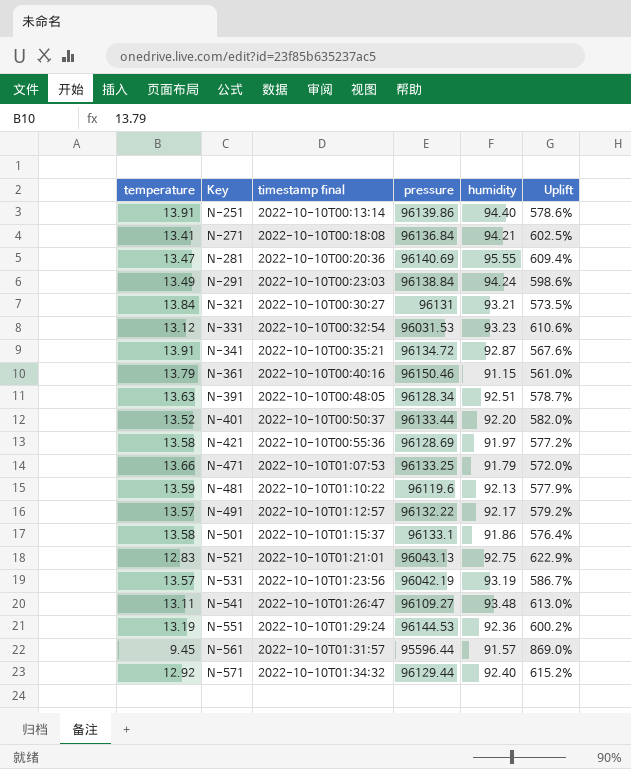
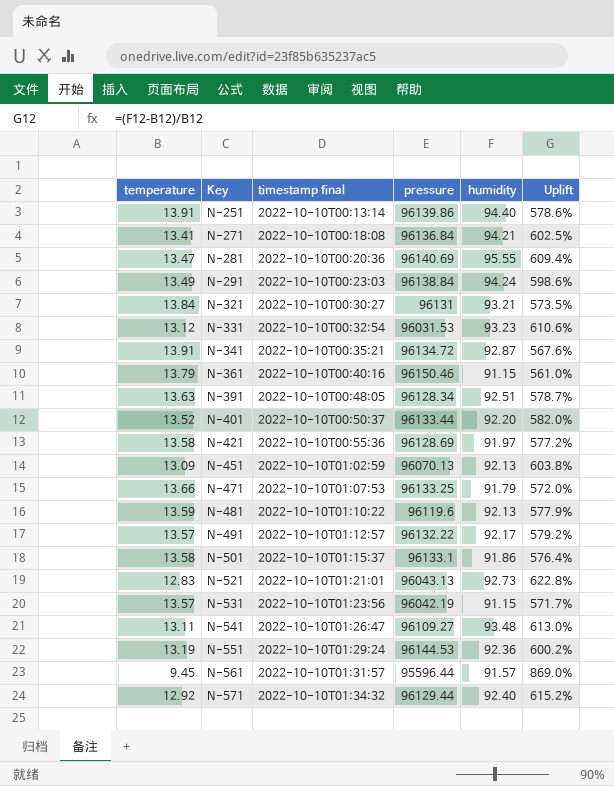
row N-451: none -> 13.09 | 2022-10-10T01:02:59 | 96070.13 | 92.13 | 603.8%
N-521 | humidity: 92.75 -> 92.73
N-521 | Uplift: 622.9% -> 622.8%
N-531 | humidity: 93.19 -> 91.15
N-531 | Uplift: 586.7% -> 571.7%

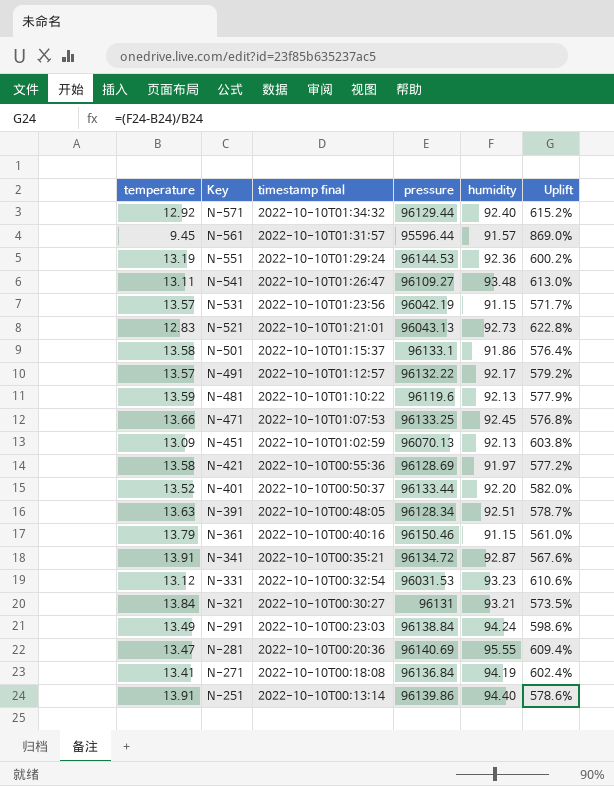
row order: Key ascending -> Key descending
N-471 | humidity: 91.79 -> 92.45
N-471 | Uplift: 572.0% -> 576.8%
N-271 | humidity: 94.21 -> 94.19
N-271 | Uplift: 602.5% -> 602.4%

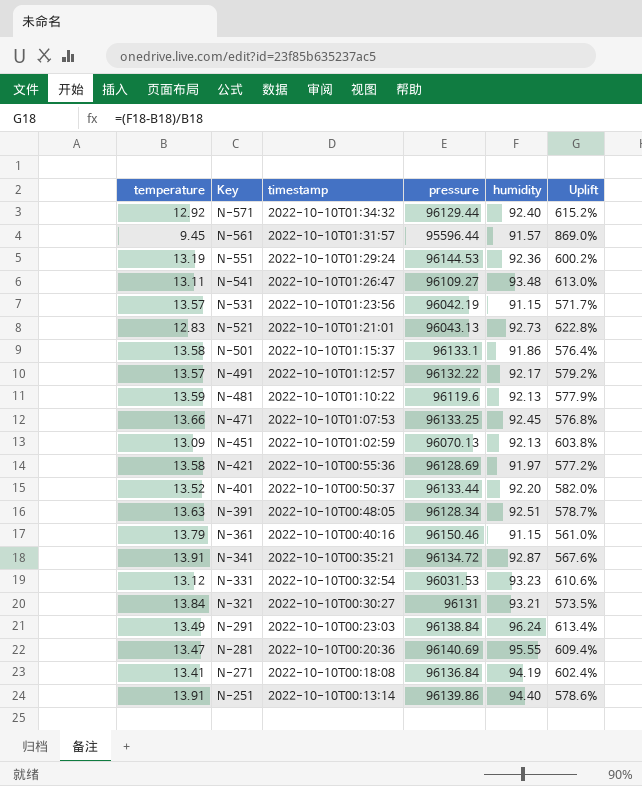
column name: timestamp final -> timestamp
N-291 | humidity: 94.24 -> 96.24
N-291 | Uplift: 598.6% -> 613.4%

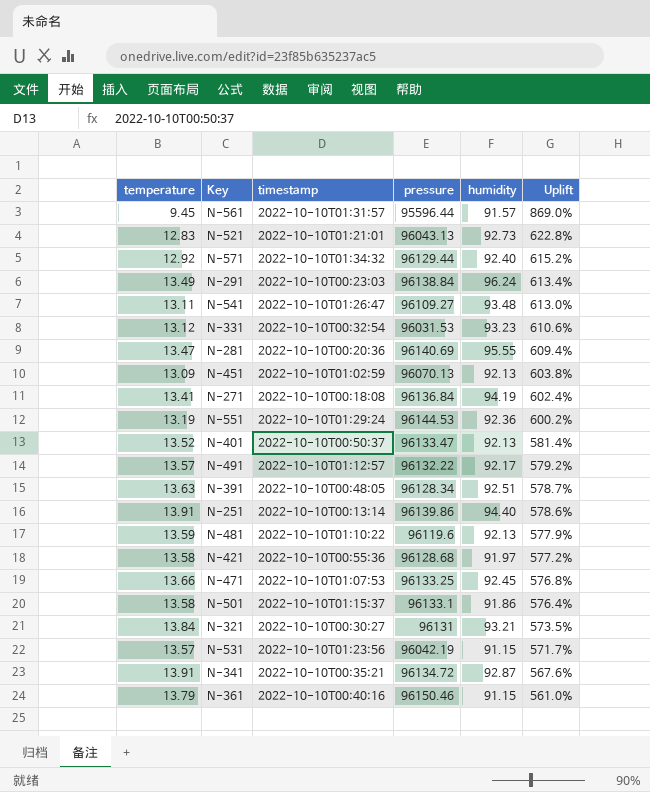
row order: Key descending -> Uplift descending
N-401 | pressure: 96133.44 -> 96133.47
N-401 | humidity: 92.20 -> 92.13
N-401 | Uplift: 582.0% -> 581.4%
N-421 | pressure: 96128.69 -> 96128.68

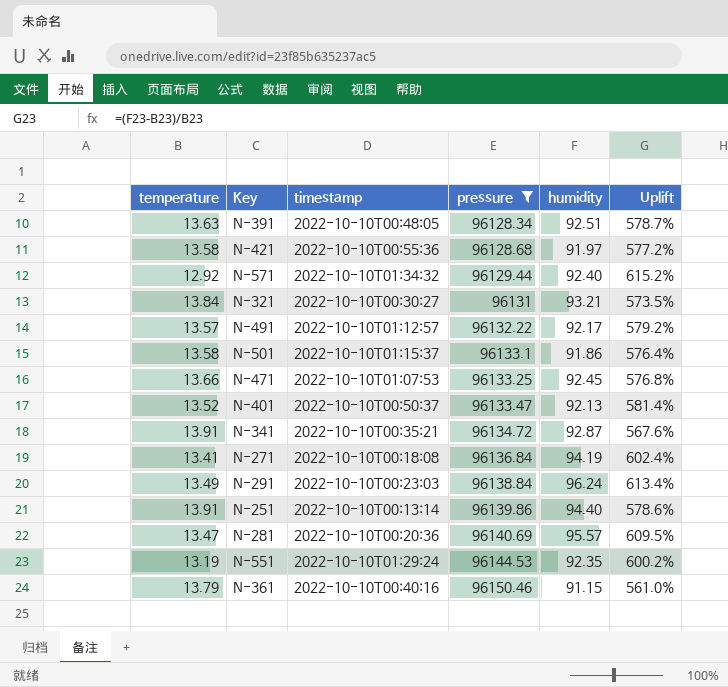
filter: none -> pressure >= 96128.34
row order: Uplift descending -> pressure ascending
N-281 | humidity: 95.55 -> 95.57
N-281 | Uplift: 609.4% -> 609.5%
N-551 | humidity: 92.36 -> 92.35

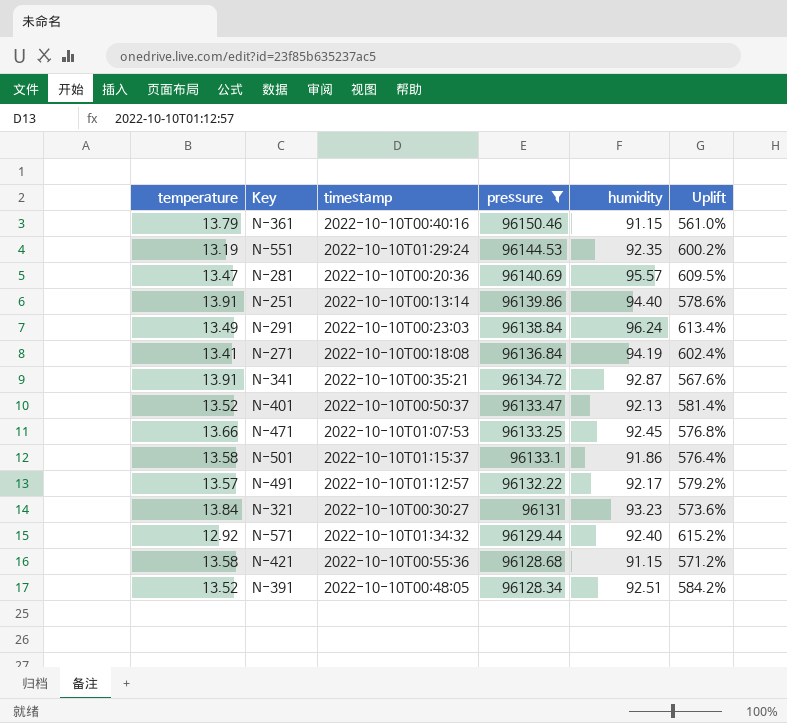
row order: pressure ascending -> pressure descending
N-321 | humidity: 93.21 -> 93.23
N-321 | Uplift: 573.5% -> 573.6%
N-421 | humidity: 91.97 -> 91.15
N-421 | Uplift: 577.2% -> 571.2%
N-391 | temperature: 13.63 -> 13.52
N-391 | Uplift: 578.7% -> 584.2%

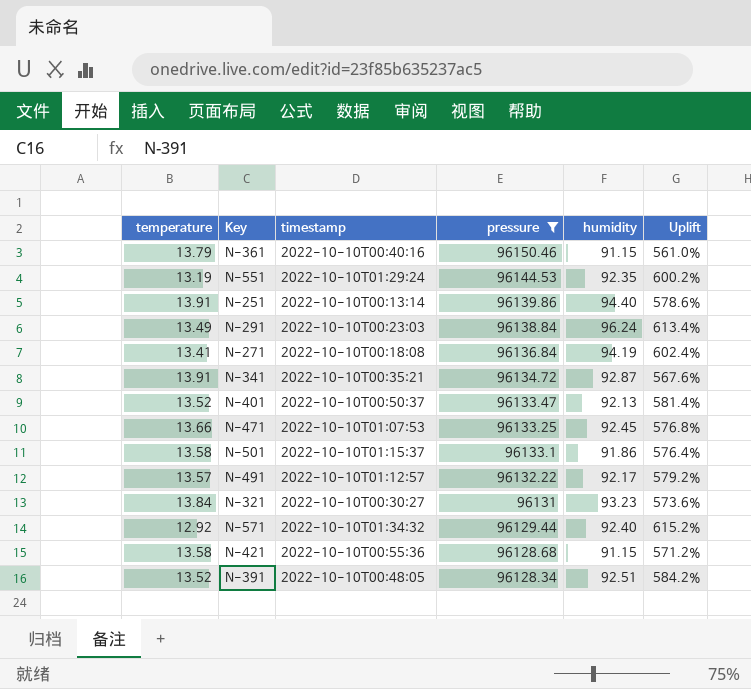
row N-281: 13.47 | 2022-10-10T00:20:36 | 96140.69 | 95.57 | 609.5% -> none

